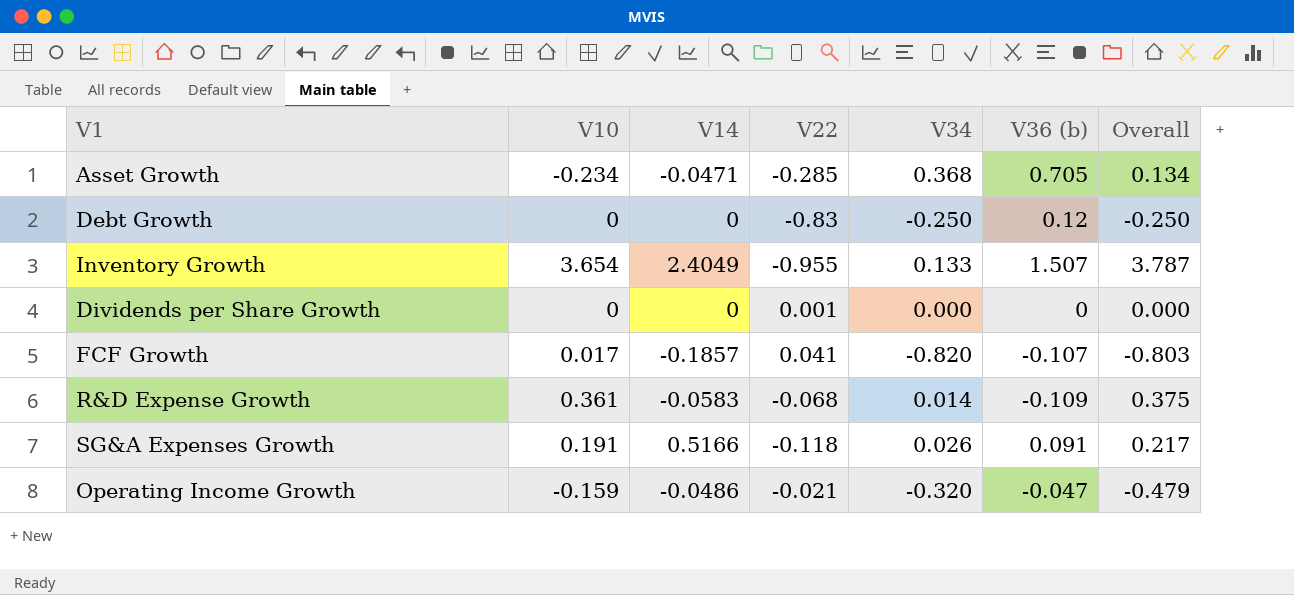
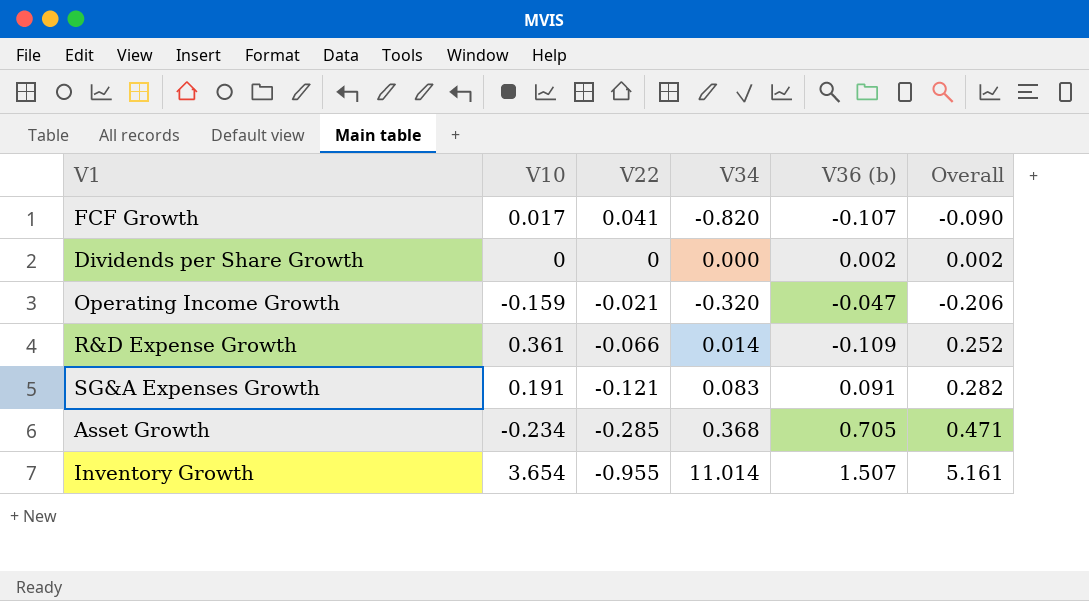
row order: none -> V22 descending
column V14 | position: 3 -> none
column Overall | formula: [V10] + [V34] -> [V10] + [V36 (b)]
row Debt Growth: 0 | 0 | -0.83 | -0.250 | 0.12 | -0.250 -> none
Dividends per Share Growth | V22: 0.001 -> 0
Dividends per Share Growth | V36 (b): 0 -> 0.002
R&D Expense Growth | V22: -0.068 -> -0.066
SG&A Expenses Growth | V22: -0.118 -> -0.121
SG&A Expenses Growth | V34: 0.026 -> 0.083
Inventory Growth | V34: 0.133 -> 11.014

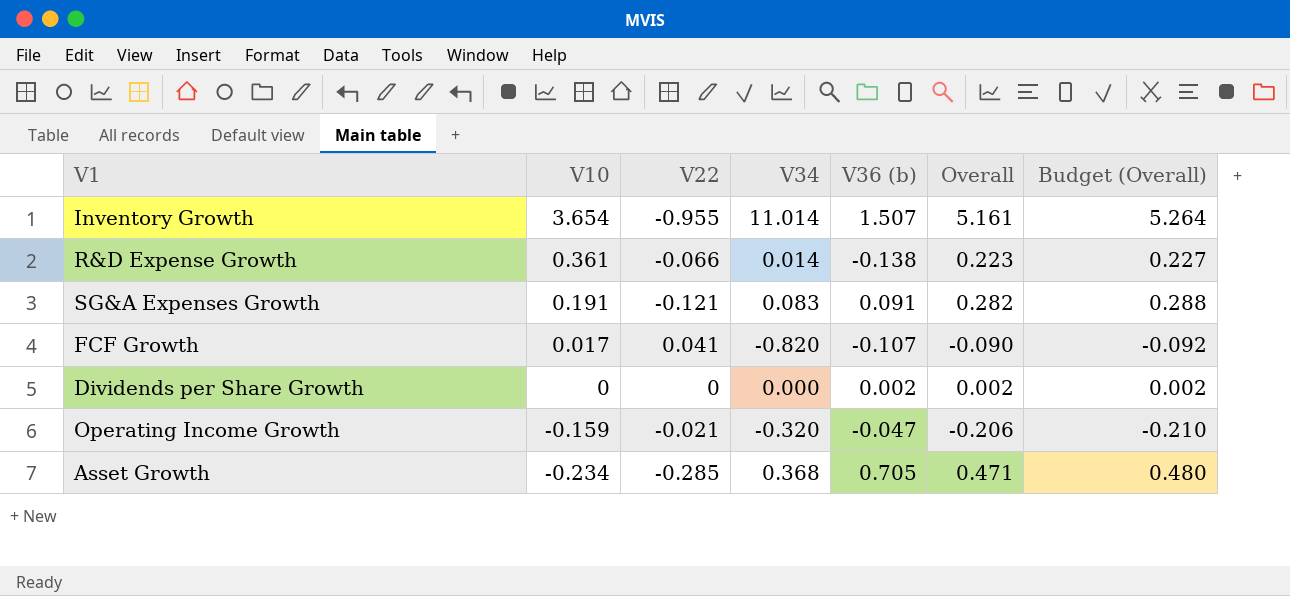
row order: V22 descending -> V10 descending
column Budget (Overall) | formula: none -> [Overall] * 1.02
R&D Expense Growth | V36 (b): -0.109 -> -0.138
R&D Expense Growth | Overall: 0.252 -> 0.223

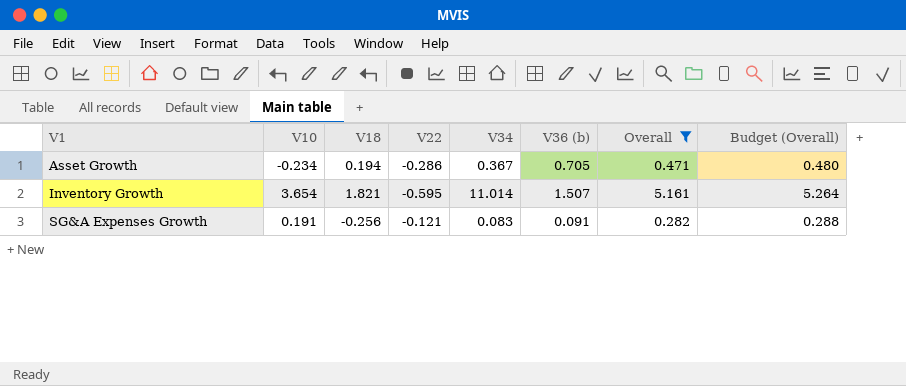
filter: none -> Overall >= 0.282
row order: V10 descending -> V1 ascending
column V18 | position: none -> 3
Asset Growth | V22: -0.285 -> -0.286
Asset Growth | V34: 0.368 -> 0.367
Inventory Growth | V22: -0.955 -> -0.595

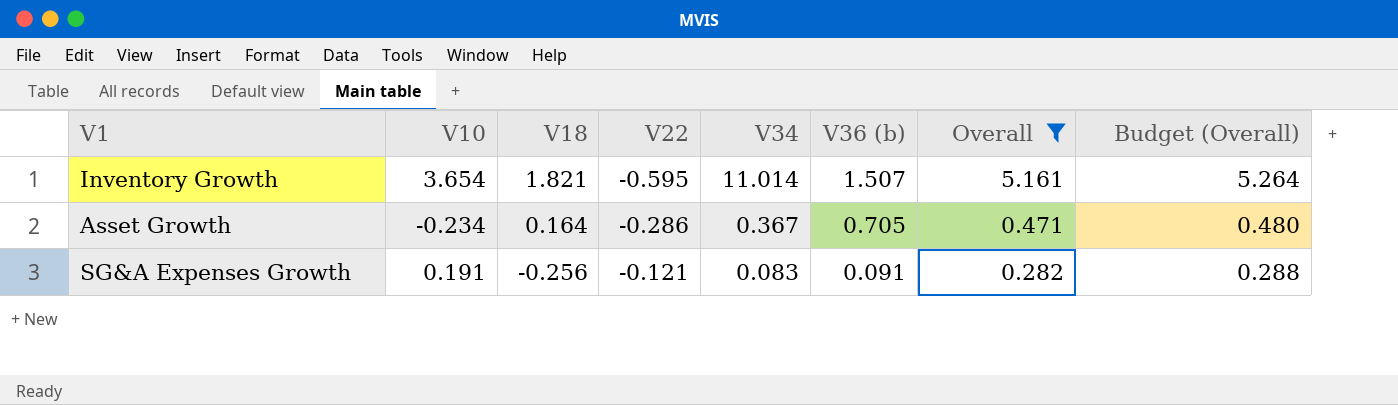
row order: V1 ascending -> V18 descending
Asset Growth | V18: 0.194 -> 0.164

